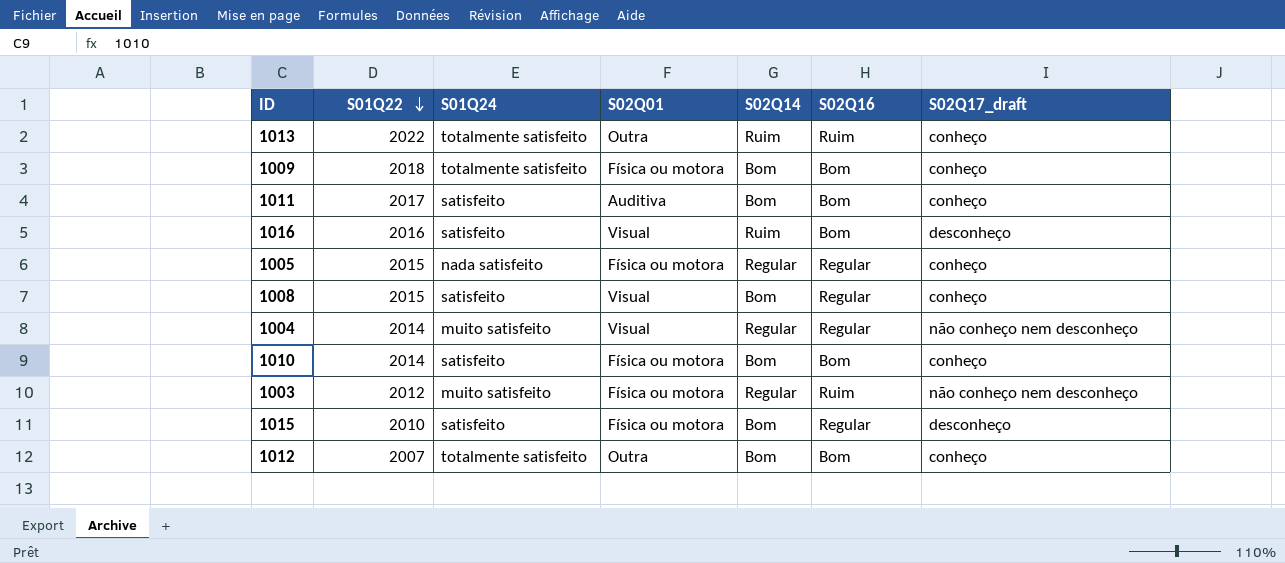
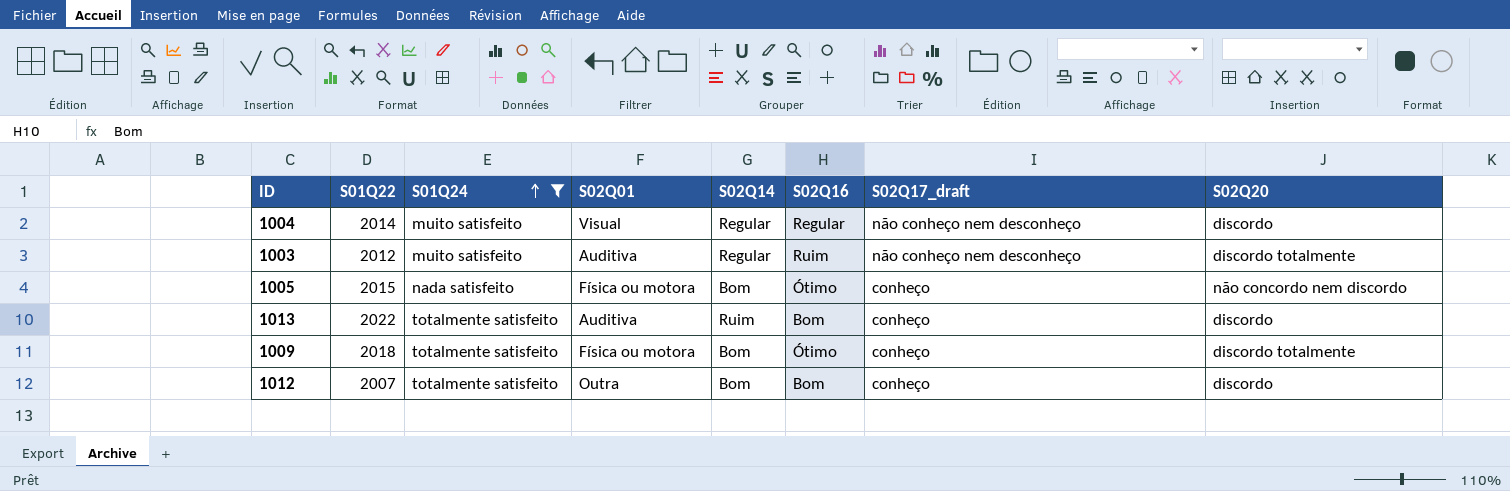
filter: none -> S01Q24 != satisfeito
row order: S01Q22 descending -> S01Q24 ascending
column S02Q20 | position: none -> 8
1003 | S02Q01: Física ou motora -> Auditiva
1005 | S02Q14: Regular -> Bom
1005 | S02Q16: Regular -> Ótimo
1013 | S02Q01: Outra -> Auditiva
1013 | S02Q16: Ruim -> Bom
1009 | S02Q16: Bom -> Ótimo

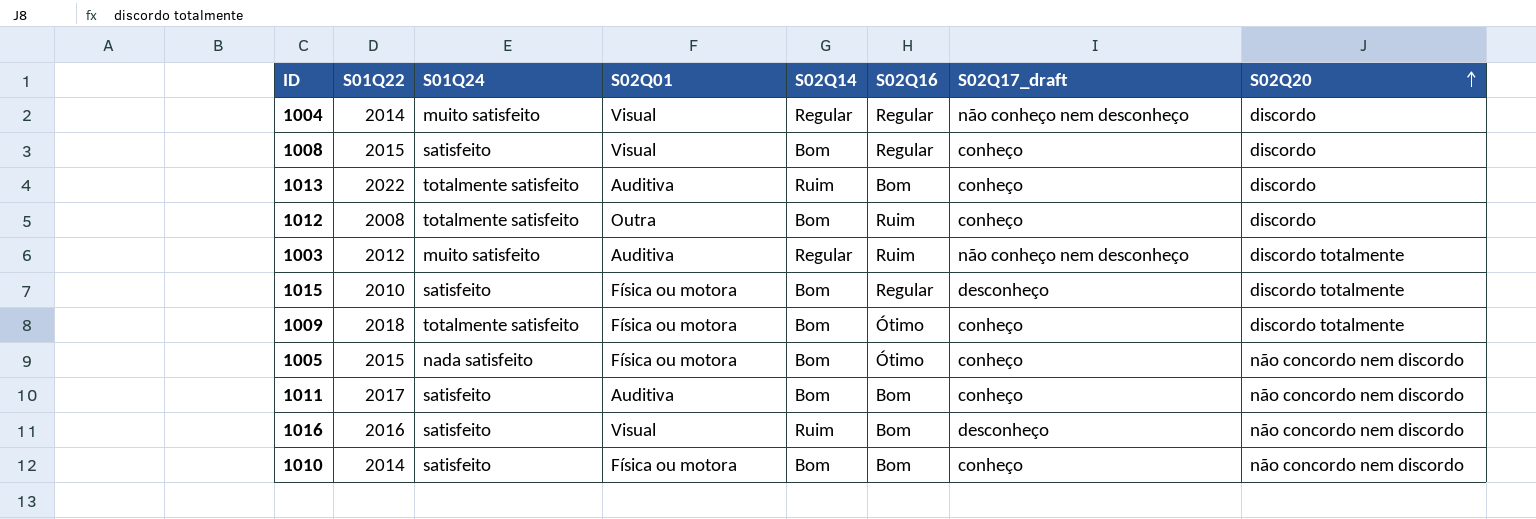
filter: S01Q24 != satisfeito -> none
row order: S01Q24 ascending -> S02Q20 ascending
1012 | S01Q22: 2007 -> 2008
1012 | S02Q16: Bom -> Ruim

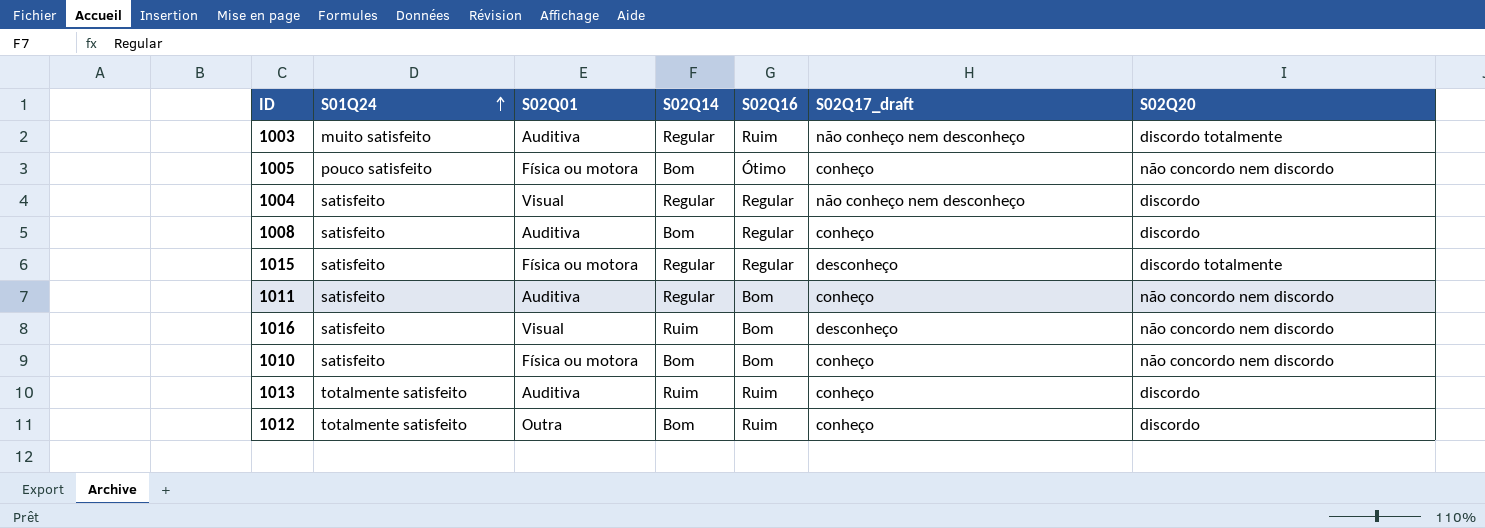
row order: S02Q20 ascending -> S01Q24 ascending
column S01Q22 | position: 2 -> none
row 1009: 2018 | totalmente satisfeito | Física ou motora | Bom | Ótimo | conheço | discordo totalmente -> none
1005 | S01Q24: nada satisfeito -> pouco satisfeito
1004 | S01Q24: muito satisfeito -> satisfeito
1008 | S02Q01: Visual -> Auditiva
1015 | S02Q14: Bom -> Regular
1011 | S02Q14: Bom -> Regular
1013 | S02Q16: Bom -> Ruim

